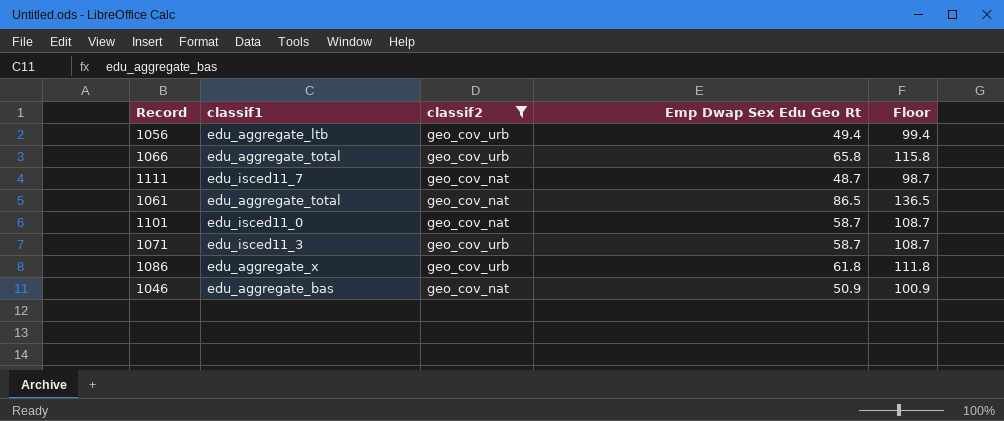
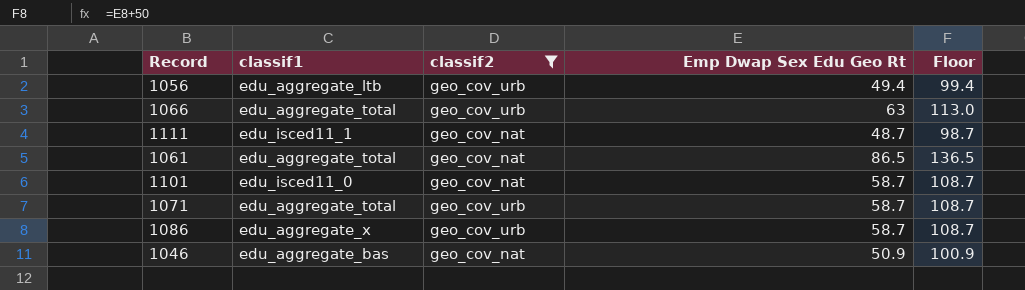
1066 | Emp Dwap Sex Edu Geo Rt: 65.8 -> 63
1066 | Floor: 115.8 -> 113.0
1111 | classif1: edu_isced11_7 -> edu_isced11_1
1071 | classif1: edu_isced11_3 -> edu_aggregate_total
1086 | Emp Dwap Sex Edu Geo Rt: 61.8 -> 58.7
1086 | Floor: 111.8 -> 108.7

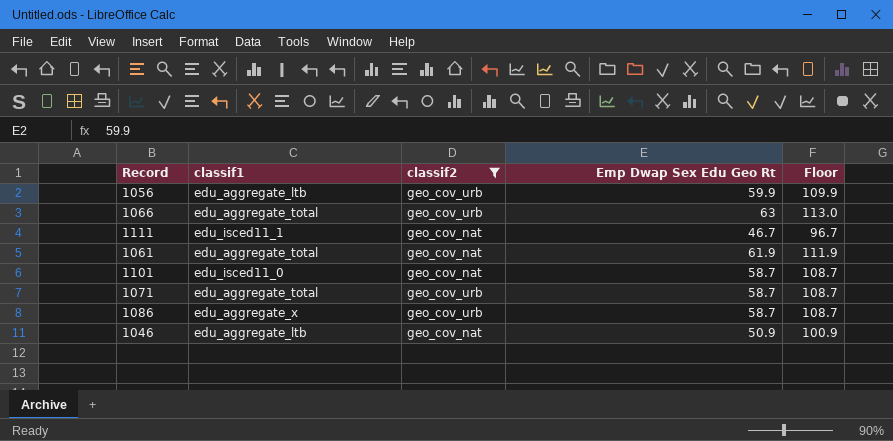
1056 | Emp Dwap Sex Edu Geo Rt: 49.4 -> 59.9
1056 | Floor: 99.4 -> 109.9
1111 | Emp Dwap Sex Edu Geo Rt: 48.7 -> 46.7
1111 | Floor: 98.7 -> 96.7
1061 | Emp Dwap Sex Edu Geo Rt: 86.5 -> 61.9
1061 | Floor: 136.5 -> 111.9
1046 | classif1: edu_aggregate_bas -> edu_aggregate_ltb

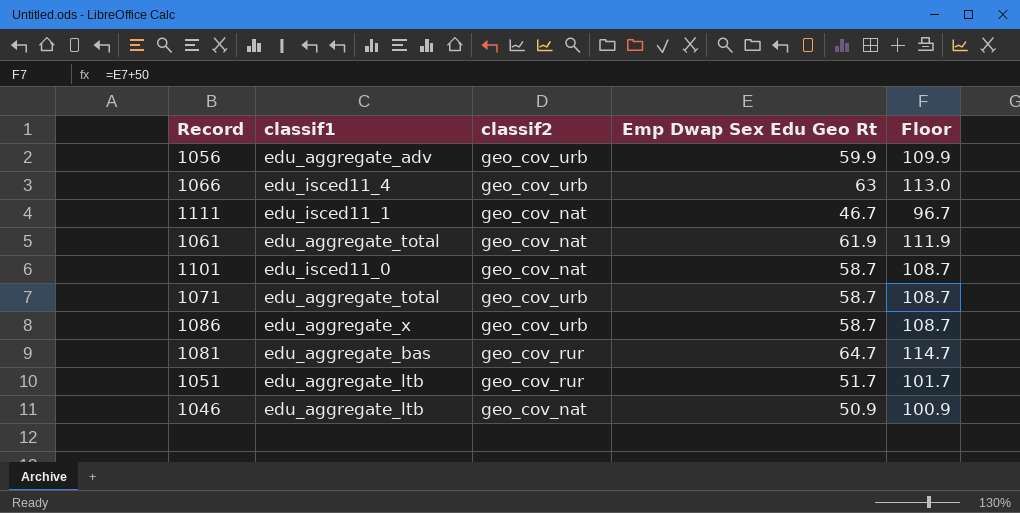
filter: classif2 != geo_cov_rur -> none
1056 | classif1: edu_aggregate_ltb -> edu_aggregate_adv
1066 | classif1: edu_aggregate_total -> edu_isced11_4

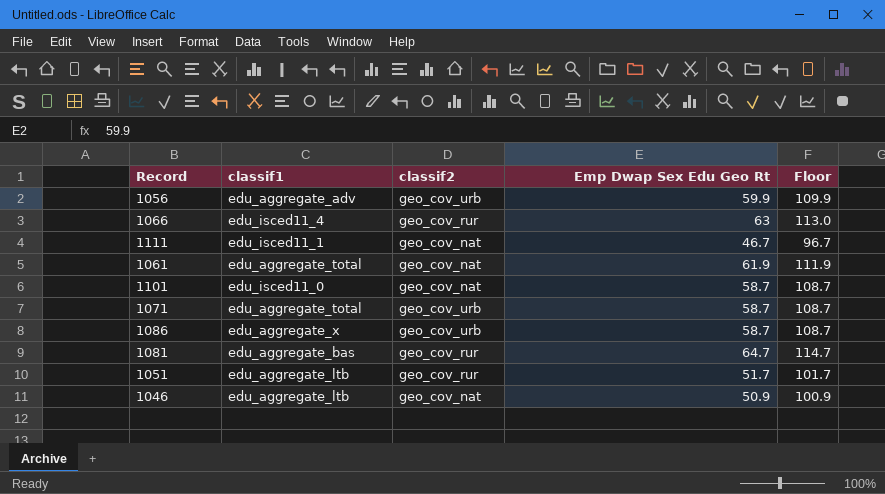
1066 | classif2: geo_cov_urb -> geo_cov_rur

